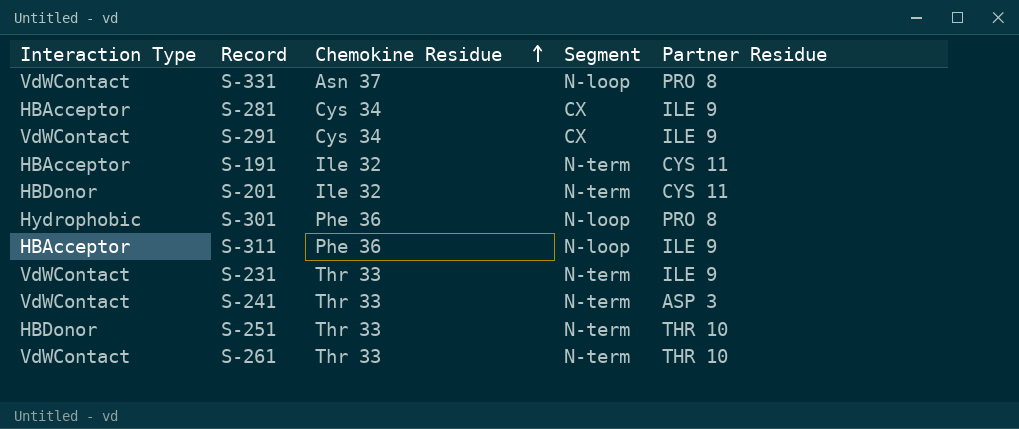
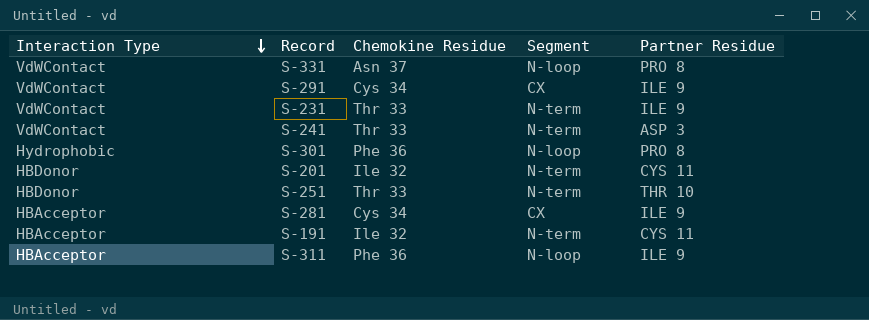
row order: Chemokine Residue ascending -> Interaction Type descending
row S-261: VdWContact | Thr 33 | N-term | THR 10 -> none

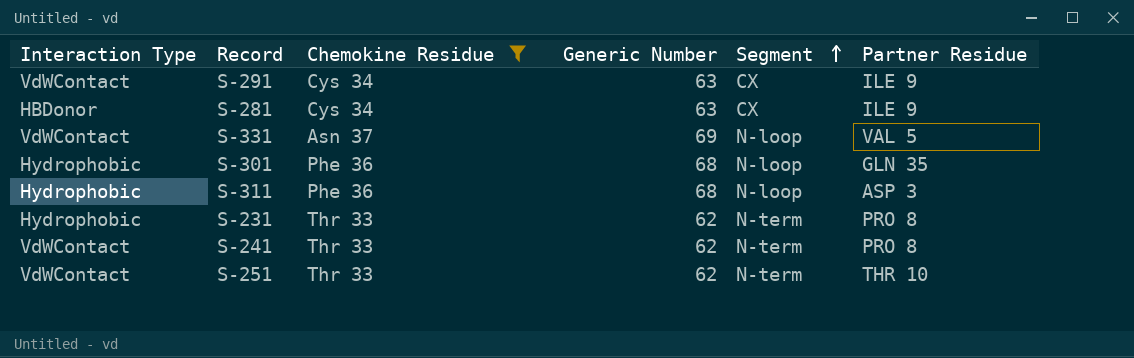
filter: none -> Chemokine Residue != Ile 32
row order: Interaction Type descending -> Segment ascending
column Generic Number | position: none -> 4
S-281 | Interaction Type: HBAcceptor -> HBDonor
S-331 | Partner Residue: PRO 8 -> VAL 5
S-301 | Partner Residue: PRO 8 -> GLN 35
S-311 | Interaction Type: HBAcceptor -> Hydrophobic
S-311 | Partner Residue: ILE 9 -> ASP 3
S-231 | Interaction Type: VdWContact -> Hydrophobic
S-231 | Partner Residue: ILE 9 -> PRO 8
S-241 | Partner Residue: ASP 3 -> PRO 8
S-251 | Interaction Type: HBDonor -> VdWContact

